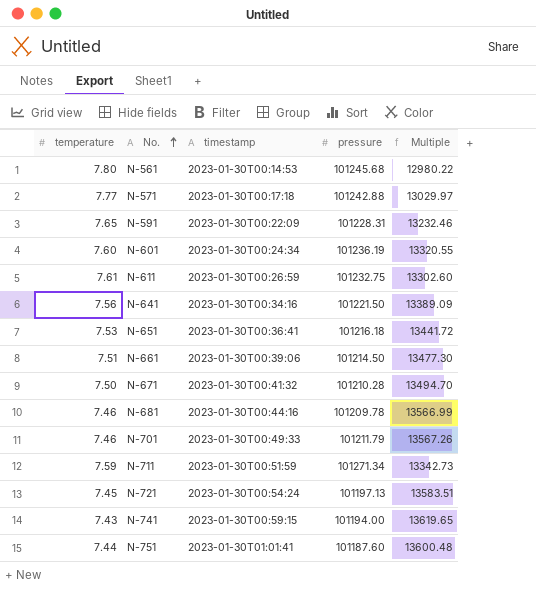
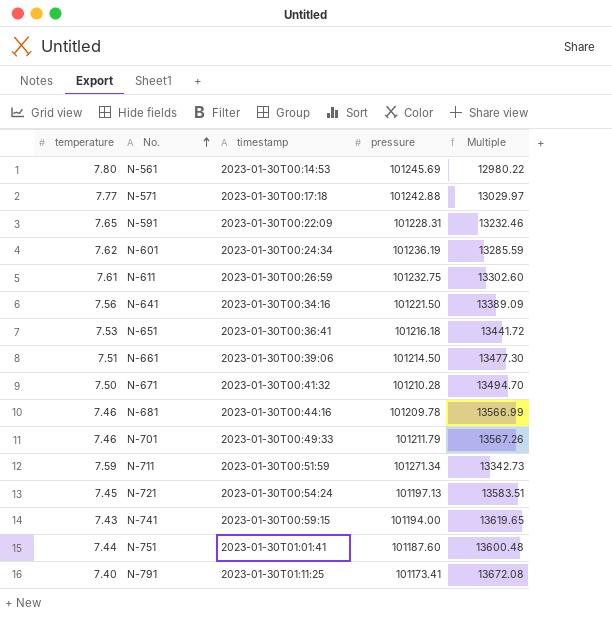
N-561 | pressure: 101245.68 -> 101245.69
N-601 | temperature: 7.60 -> 7.62
N-601 | Multiple: 13320.55 -> 13285.59
row N-791: none -> 7.40 | 2023-01-30T01:11:25 | 101173.41 | 13672.08

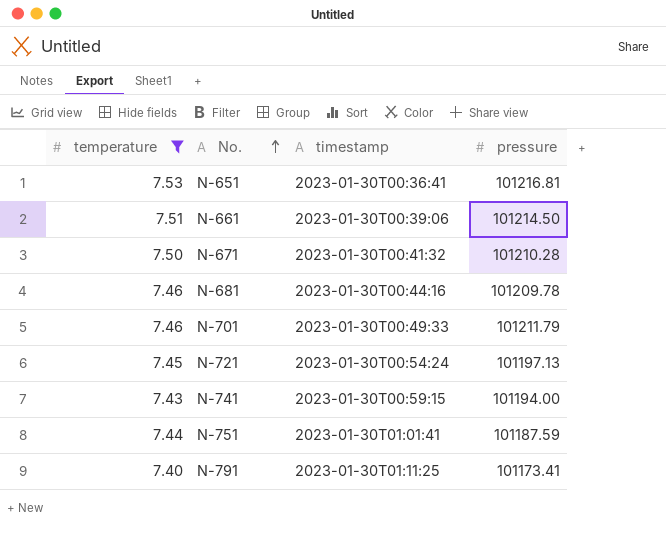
filter: none -> temperature <= 7.53
column Multiple | formula: [pressure] / [temperature] -> none
N-651 | pressure: 101216.18 -> 101216.81
N-751 | pressure: 101187.60 -> 101187.59

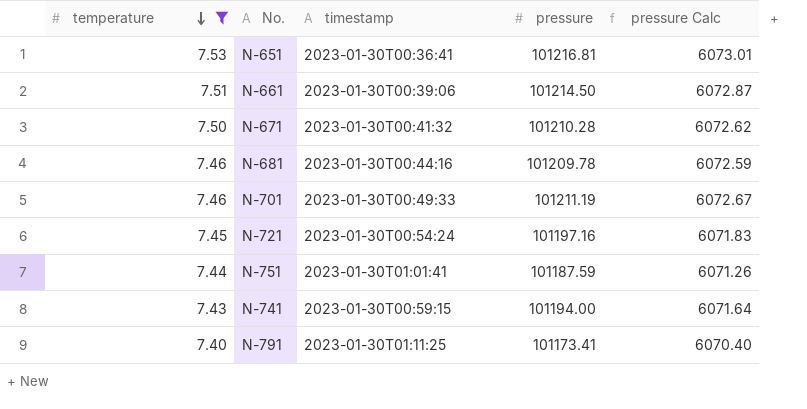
row order: No. ascending -> temperature descending
column pressure Calc | formula: none -> [pressure] * 0.06
N-701 | pressure: 101211.79 -> 101211.19
N-721 | pressure: 101197.13 -> 101197.16

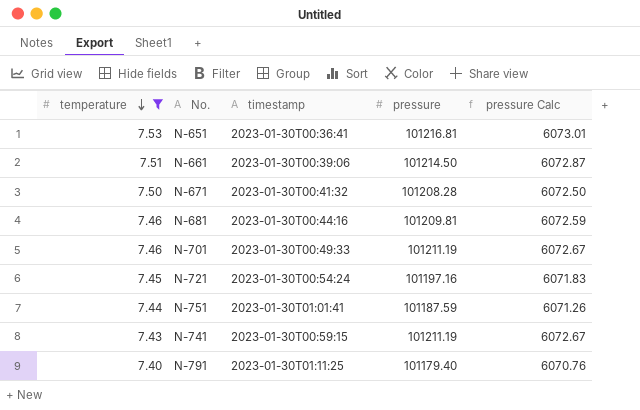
N-671 | pressure: 101210.28 -> 101208.28
N-671 | pressure Calc: 6072.62 -> 6072.50
N-681 | pressure: 101209.78 -> 101209.81
N-741 | pressure: 101194.00 -> 101211.19
N-741 | pressure Calc: 6071.64 -> 6072.67
N-791 | pressure: 101173.41 -> 101179.40
N-791 | pressure Calc: 6070.40 -> 6070.76

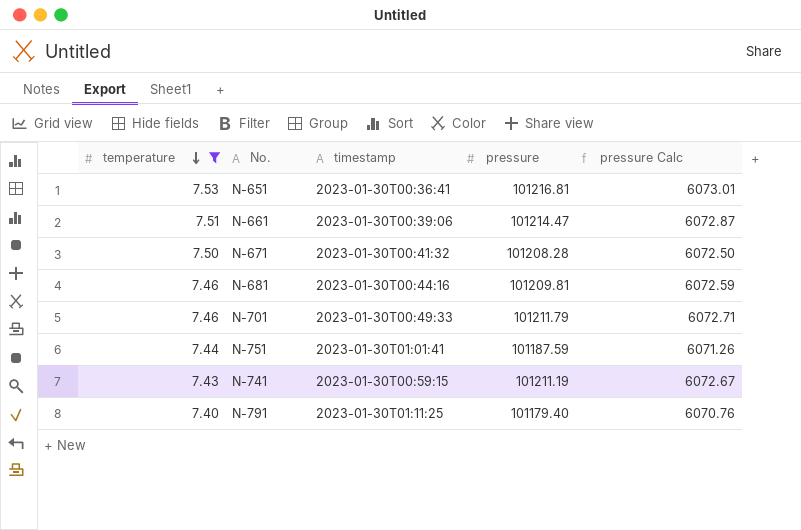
row N-721: 7.45 | 2023-01-30T00:54:24 | 101197.16 | 6071.83 -> none
N-661 | pressure: 101214.50 -> 101214.47
N-701 | pressure: 101211.19 -> 101211.79
N-701 | pressure Calc: 6072.67 -> 6072.71

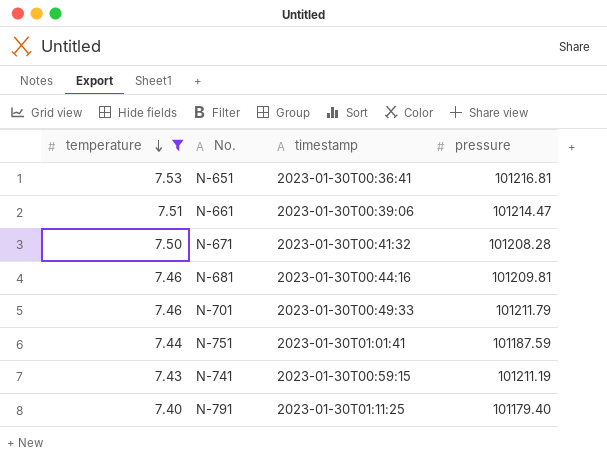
column pressure Calc | formula: [pressure] * 0.06 -> none

